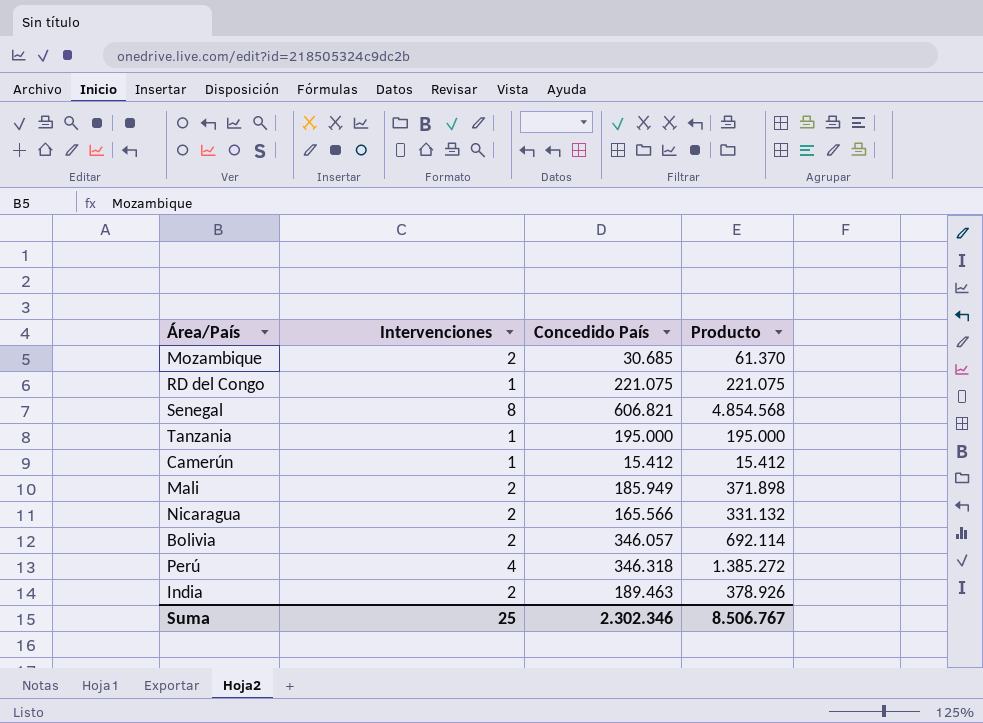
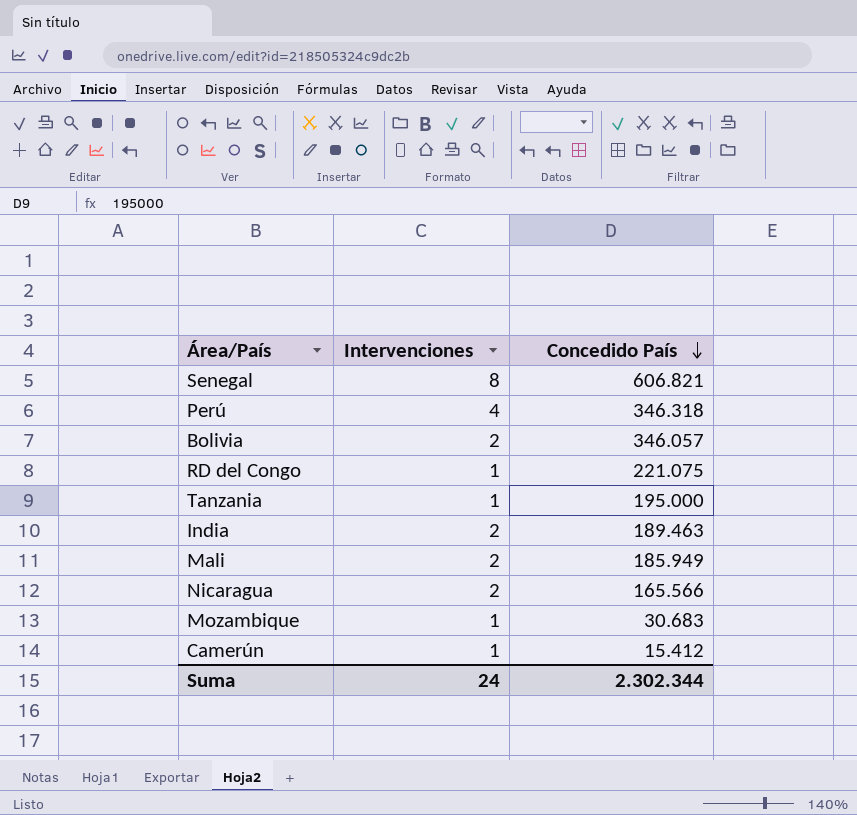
row order: none -> Concedido País descending
column Producto | formula: [Intervenciones] * [Concedido País] -> none
Mozambique | Intervenciones: 2 -> 1
Mozambique | Concedido País: 30.685 -> 30.683
Suma | Intervenciones: 25 -> 24
Suma | Concedido País: 2.302.346 -> 2.302.344

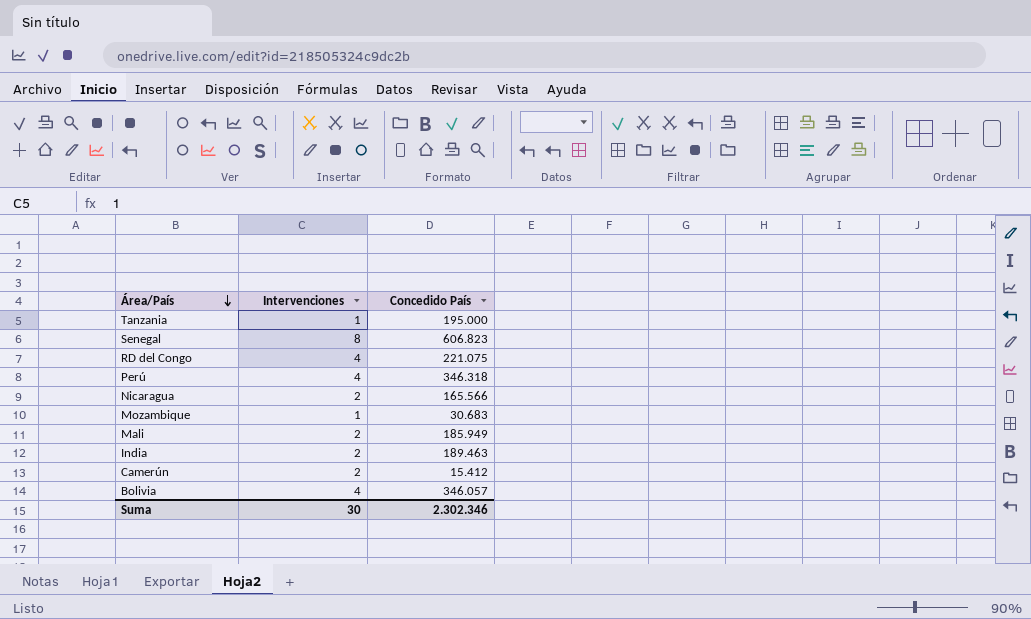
row order: Concedido País descending -> Área/País descending
Senegal | Concedido País: 606.821 -> 606.823
RD del Congo | Intervenciones: 1 -> 4
Camerún | Intervenciones: 1 -> 2
Bolivia | Intervenciones: 2 -> 4
Suma | Intervenciones: 24 -> 30
Suma | Concedido País: 2.302.344 -> 2.302.346

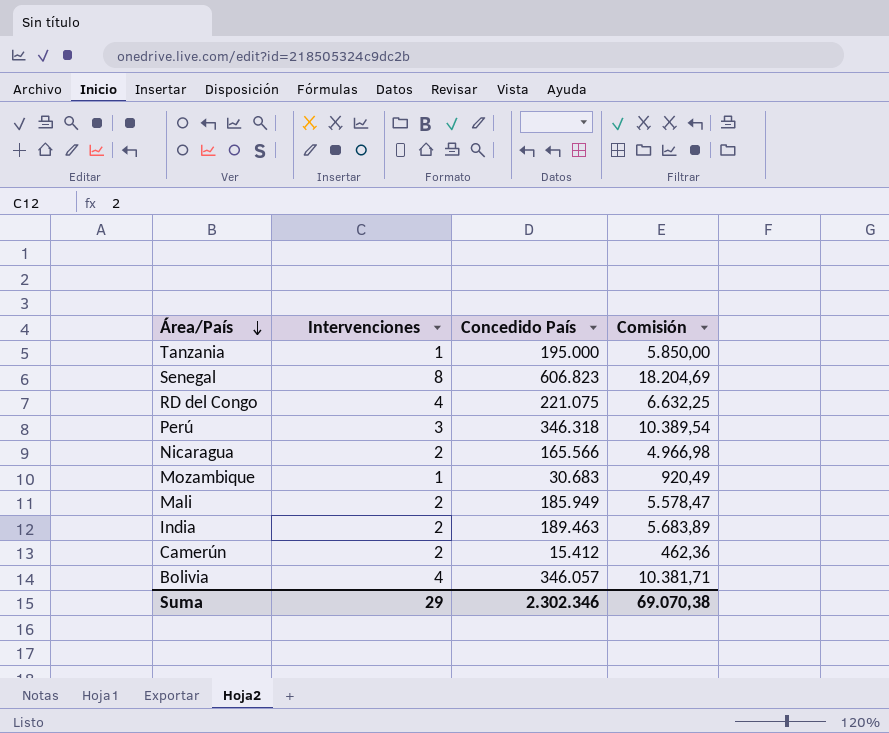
column Comisión | formula: none -> [Concedido País] * 0,03
Perú | Intervenciones: 4 -> 3
Suma | Intervenciones: 30 -> 29

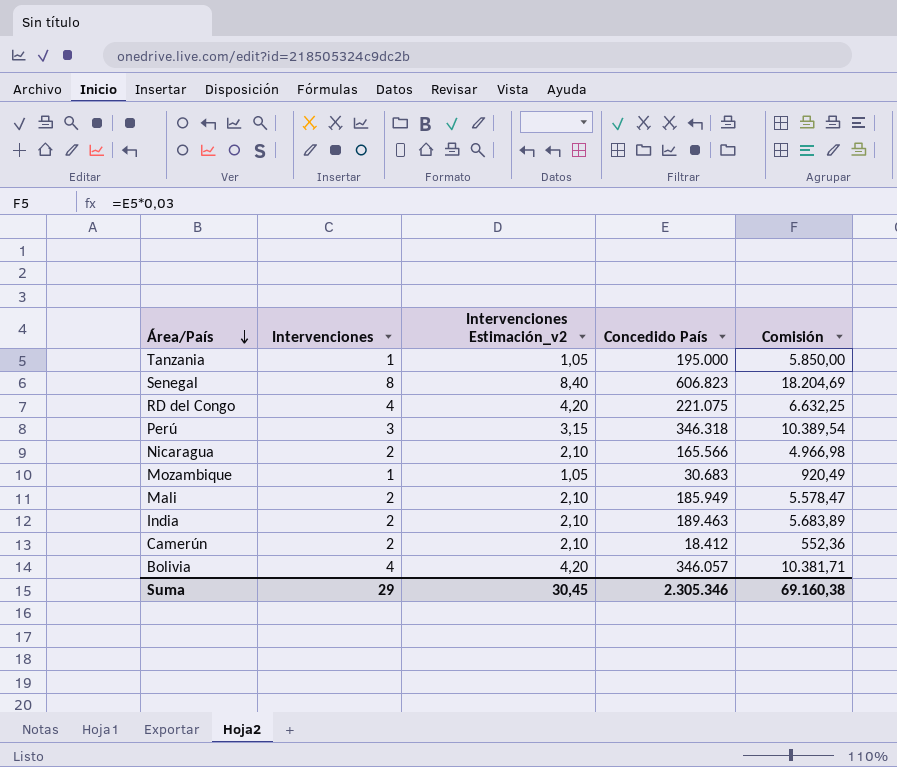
column Intervenciones Estimación_v2 | formula: none -> [Intervenciones] * 1,05
Camerún | Concedido País: 15.412 -> 18.412
Camerún | Comisión: 462,36 -> 552,36
Suma | Concedido País: 2.302.346 -> 2.305.346
Suma | Comisión: 69.070,38 -> 69.160,38

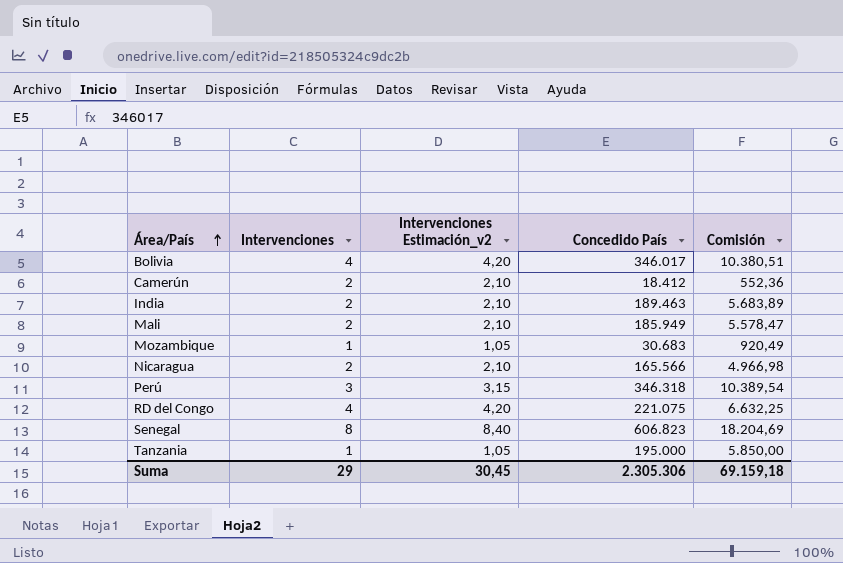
row order: Área/País descending -> Área/País ascending
Bolivia | Concedido País: 346.057 -> 346.017
Bolivia | Comisión: 10.381,71 -> 10.380,51
Suma | Concedido País: 2.305.346 -> 2.305.306
Suma | Comisión: 69.160,38 -> 69.159,18

